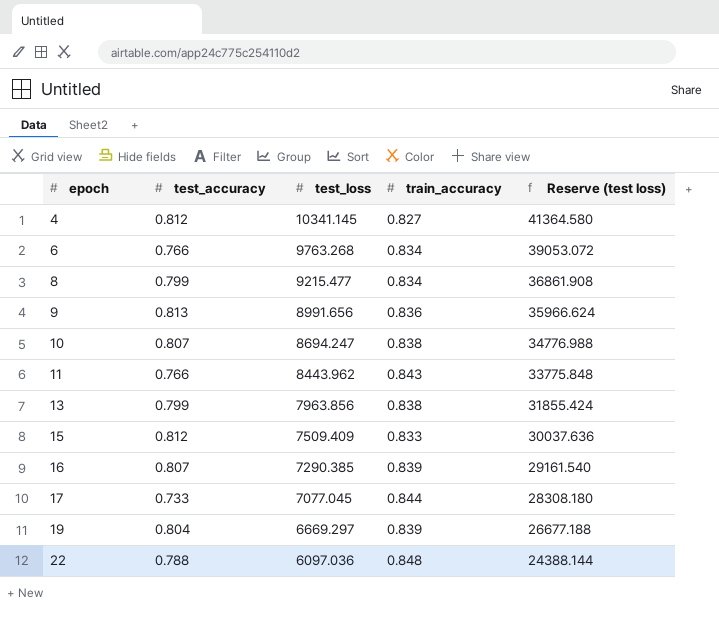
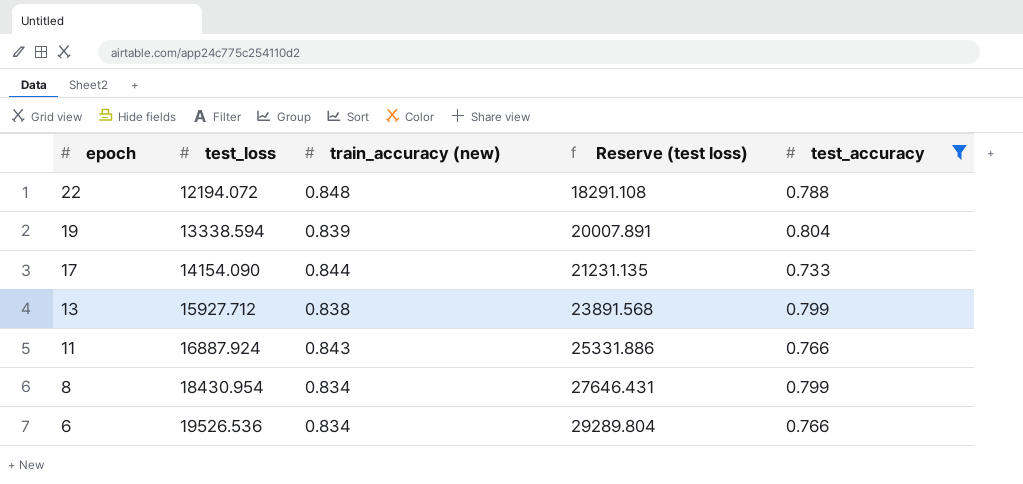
filter: none -> test_accuracy <= 0.804
row order: epoch ascending -> epoch descending
column name: train_accuracy -> train_accuracy (new)
column Reserve (test loss) | formula: [test_loss] * 4 -> [test_loss] * 1.5
column test_accuracy | position: 2 -> 5
22 | test_loss: 6097.036 -> 12194.072
19 | test_loss: 6669.297 -> 13338.594
17 | test_loss: 7077.045 -> 14154.090
13 | test_loss: 7963.856 -> 15927.712
11 | test_loss: 8443.962 -> 16887.924
8 | test_loss: 9215.477 -> 18430.954
6 | test_loss: 9763.268 -> 19526.536

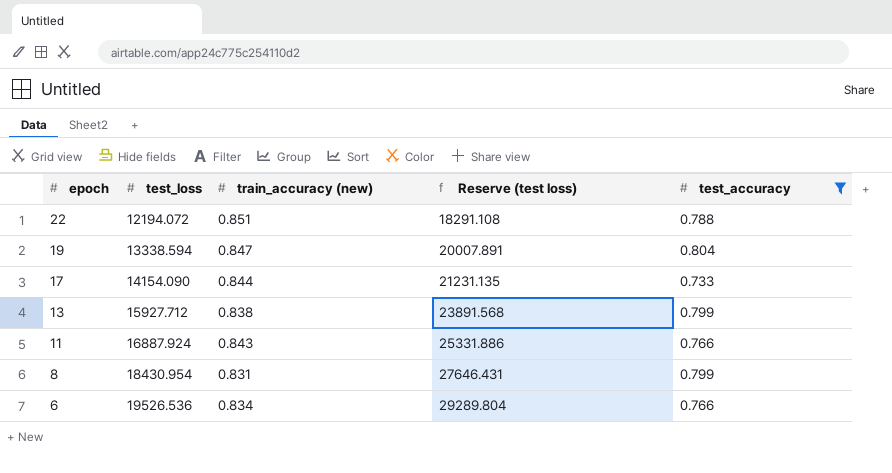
22 | train_accuracy (new): 0.848 -> 0.851
19 | train_accuracy (new): 0.839 -> 0.847
8 | train_accuracy (new): 0.834 -> 0.831

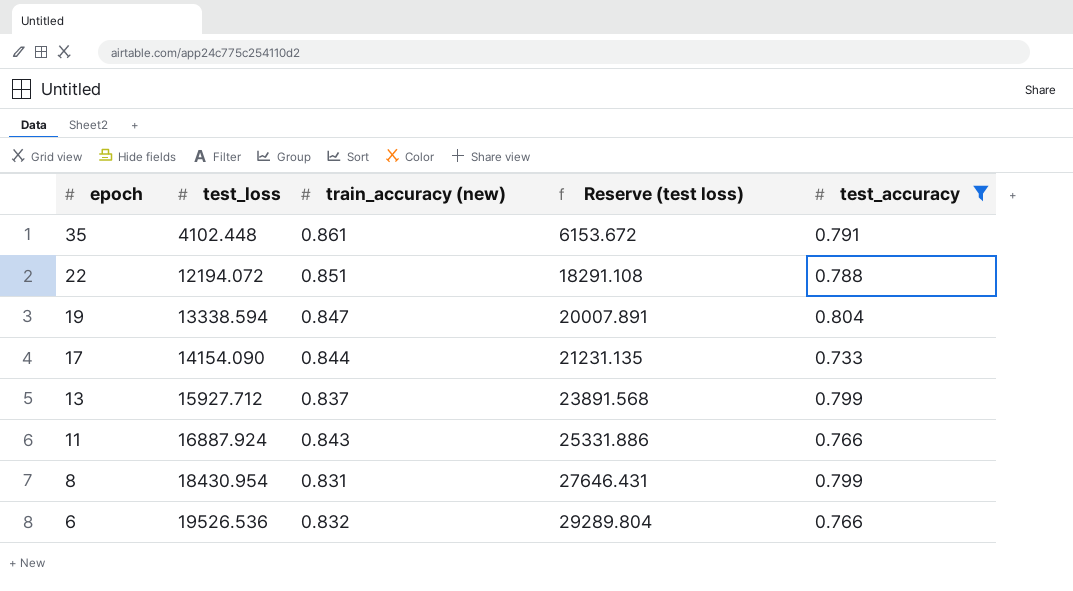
row 35: none -> 4102.448 | 0.861 | 6153.672 | 0.791
13 | train_accuracy (new): 0.838 -> 0.837
6 | train_accuracy (new): 0.834 -> 0.832

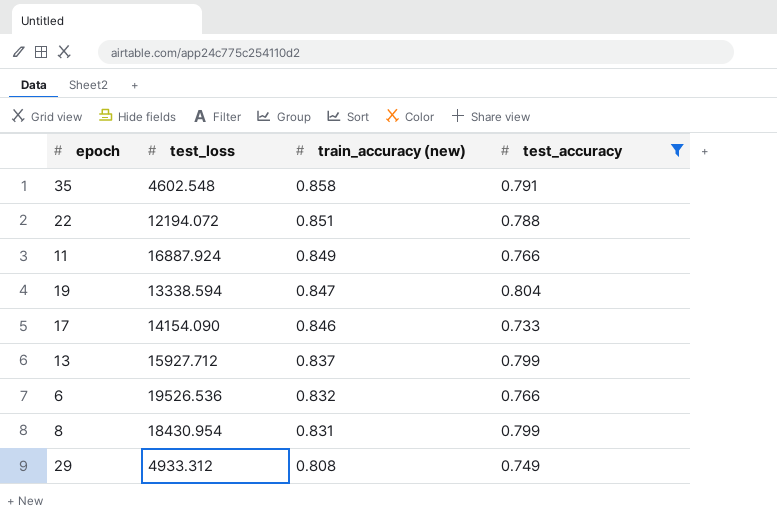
row order: epoch descending -> train_accuracy (new) descending
column Reserve (test loss) | formula: [test_loss] * 1.5 -> none
35 | test_loss: 4102.448 -> 4602.548
35 | train_accuracy (new): 0.861 -> 0.858
11 | train_accuracy (new): 0.843 -> 0.849
17 | train_accuracy (new): 0.844 -> 0.846
row 29: none -> 4933.312 | 0.808 | 0.749

